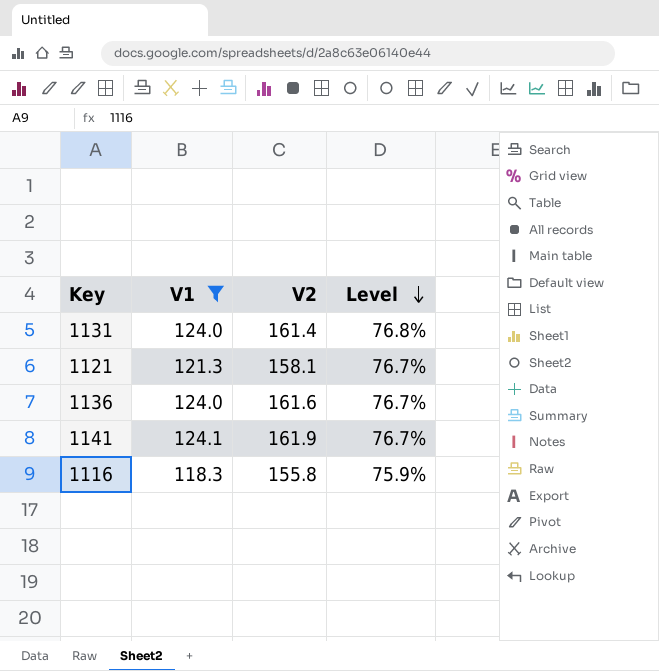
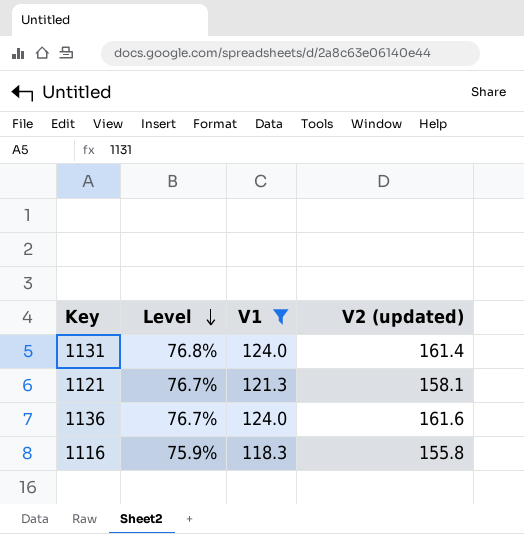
column Level | position: 4 -> 2
column name: V2 -> V2 (updated)
row 1141: 124.1 | 161.9 | 76.7% -> none

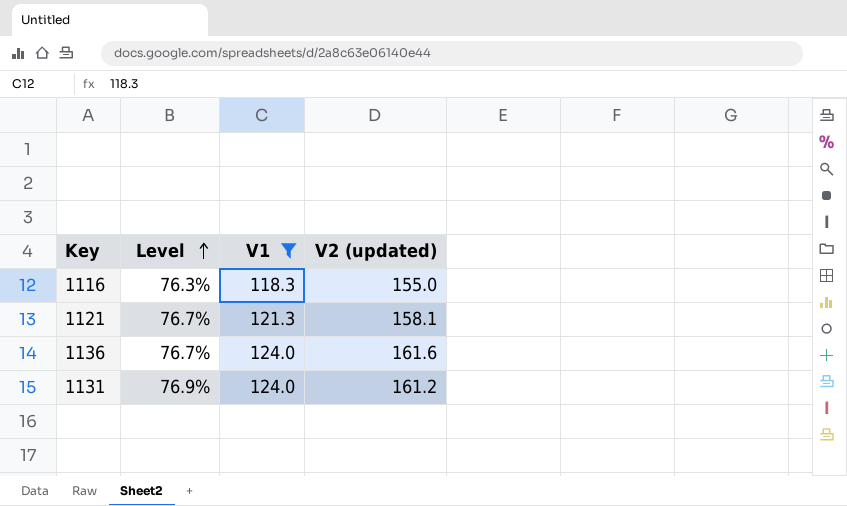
row order: Level descending -> Level ascending
1116 | Level: 75.9% -> 76.3%
1116 | V2 (updated): 155.8 -> 155.0
1131 | Level: 76.8% -> 76.9%
1131 | V2 (updated): 161.4 -> 161.2

